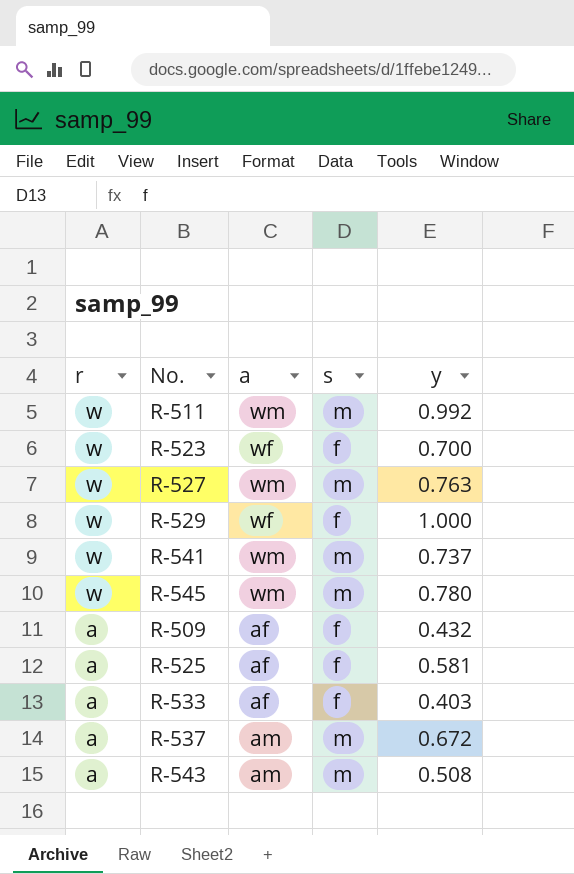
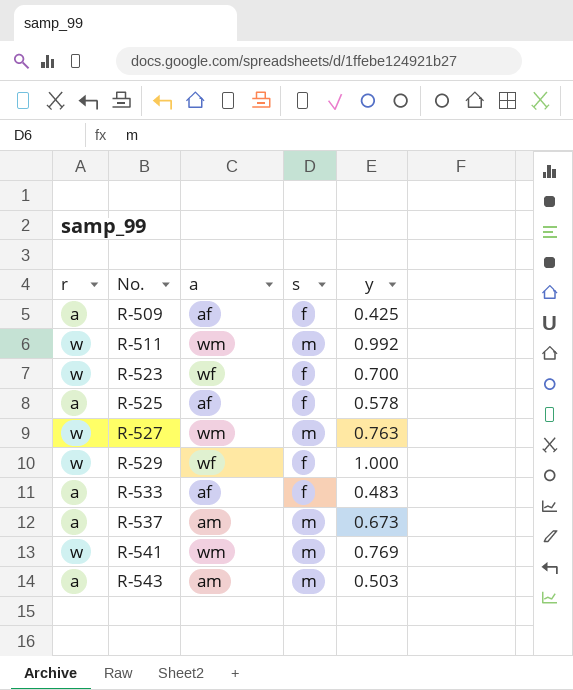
row order: r descending -> No. ascending
row R-545: w | wm | m | 0.780 -> none
R-509 | y: 0.432 -> 0.425
R-525 | y: 0.581 -> 0.578
R-533 | y: 0.403 -> 0.483
R-537 | y: 0.672 -> 0.673
R-541 | y: 0.737 -> 0.769
R-543 | y: 0.508 -> 0.503

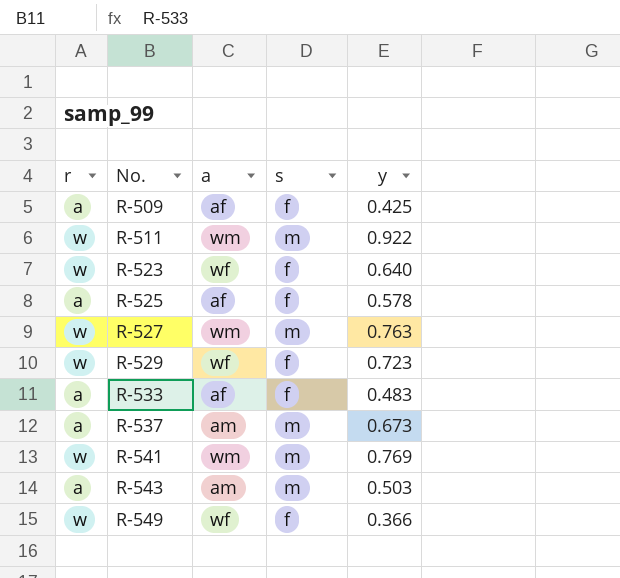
R-511 | y: 0.992 -> 0.922
R-523 | y: 0.700 -> 0.640
R-529 | y: 1.000 -> 0.723
row R-549: none -> w | wf | f | 0.366

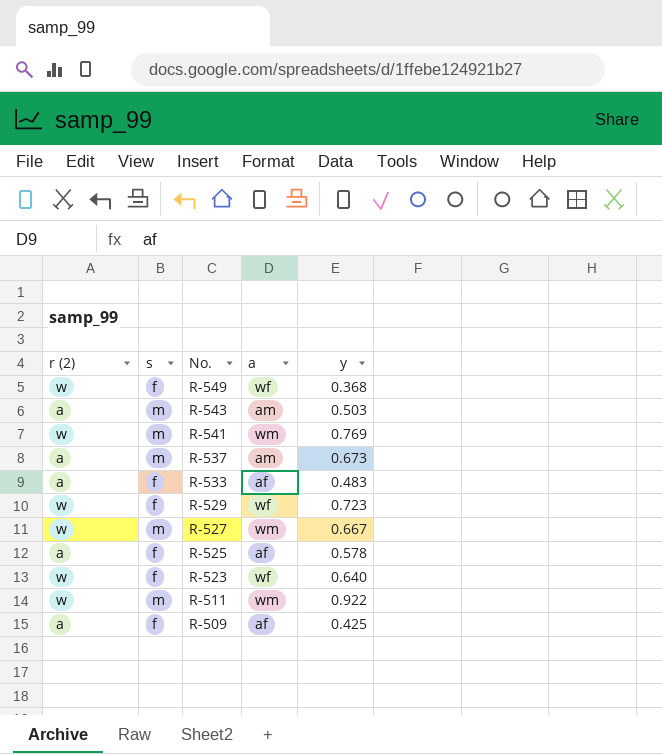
row order: No. ascending -> No. descending
column name: r -> r (2)
column s | position: 4 -> 2
R-549 | y: 0.366 -> 0.368
R-527 | y: 0.763 -> 0.667

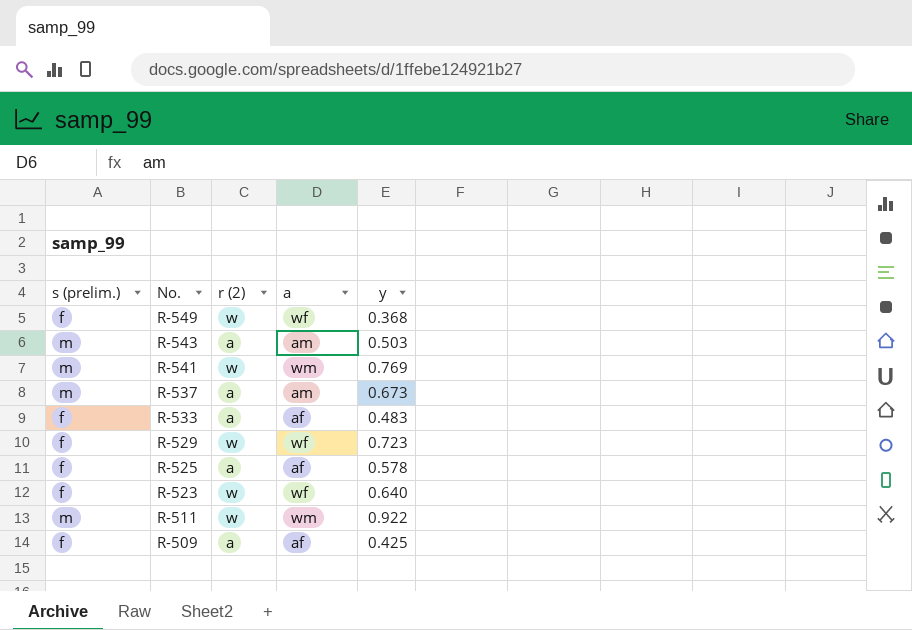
column name: s -> s (prelim.)
column r (2) | position: 1 -> 3
row R-527: w | m | wm | 0.667 -> none

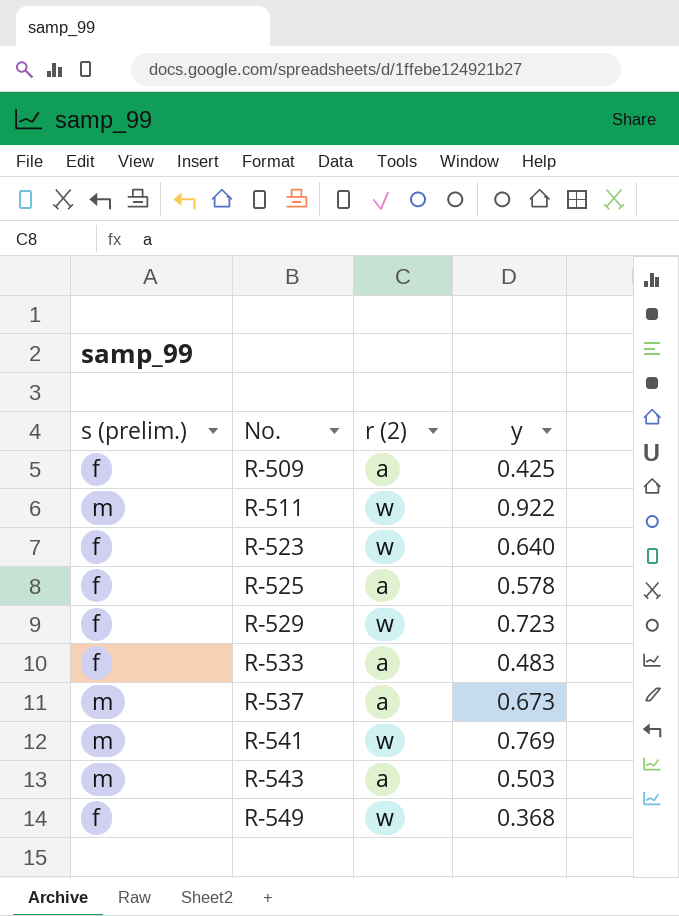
row order: No. descending -> No. ascending
column a | position: 4 -> none

